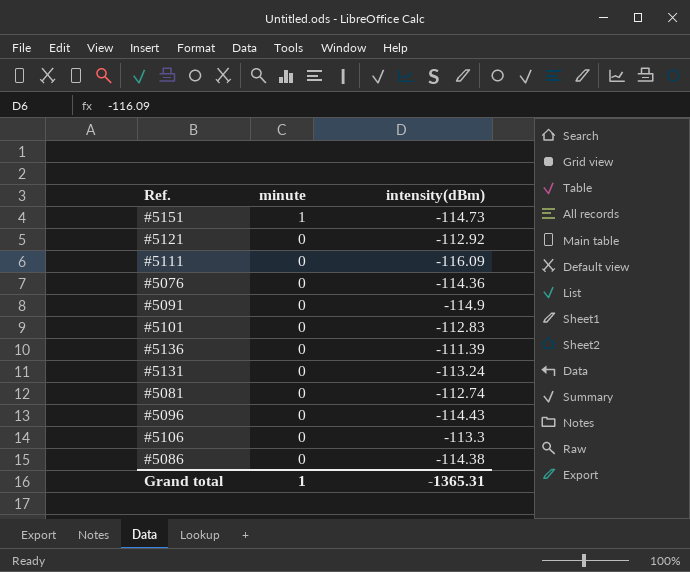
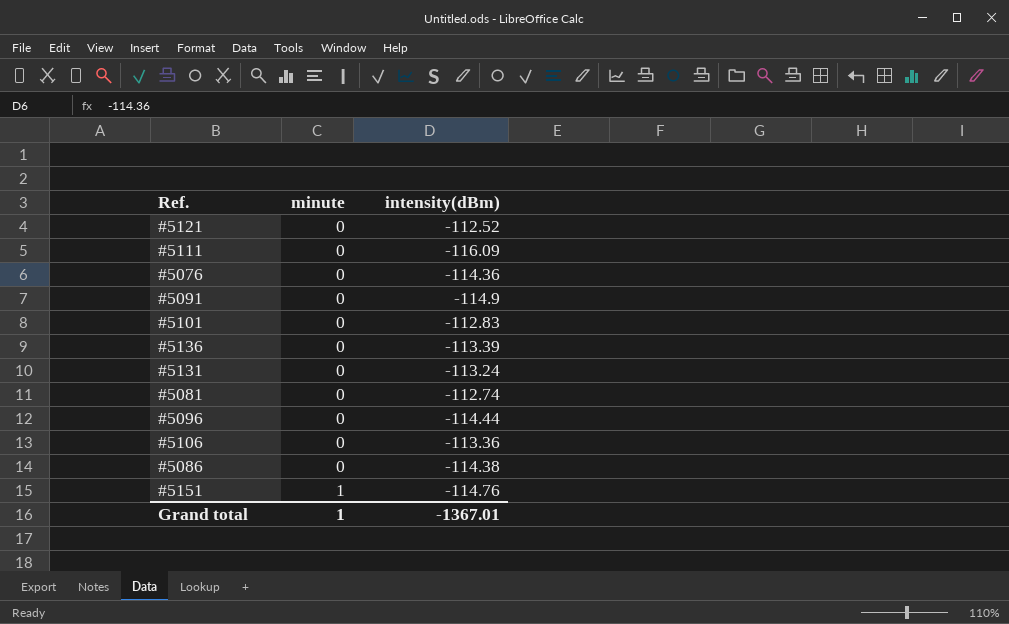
row order: minute descending -> minute ascending
#5121 | intensity(dBm): -112.92 -> -112.52
#5136 | intensity(dBm): -111.39 -> -113.39
#5096 | intensity(dBm): -114.43 -> -114.44
#5106 | intensity(dBm): -113.3 -> -113.36
#5151 | intensity(dBm): -114.73 -> -114.76
Grand total | intensity(dBm): -1365.31 -> -1367.01

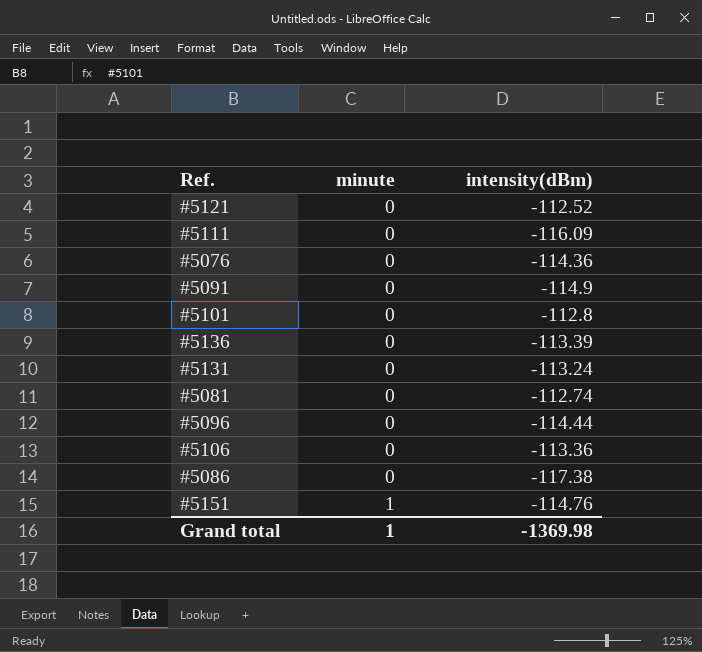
#5101 | intensity(dBm): -112.83 -> -112.8
#5086 | intensity(dBm): -114.38 -> -117.38
Grand total | intensity(dBm): -1367.01 -> -1369.98

